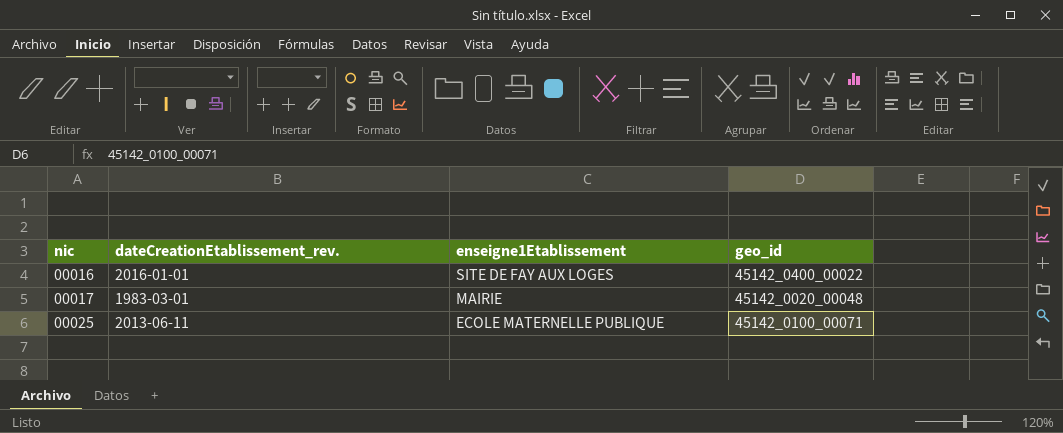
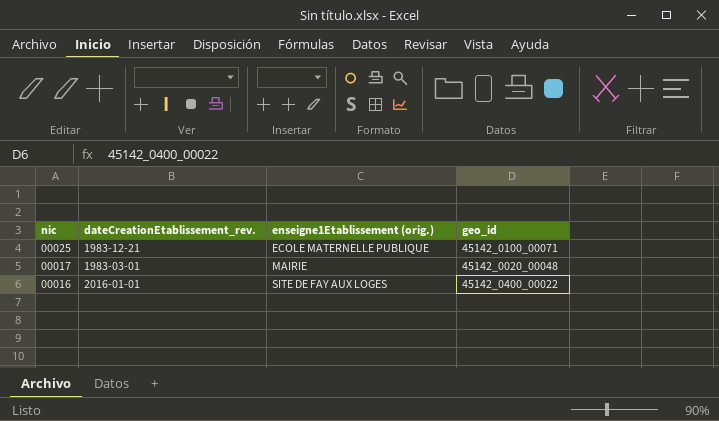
row order: nic ascending -> nic descending
column name: enseigne1Etablissement -> enseigne1Etablissement (orig.)
00025 | dateCreationEtablissement_rev.: 2013-06-11 -> 1983-12-21

